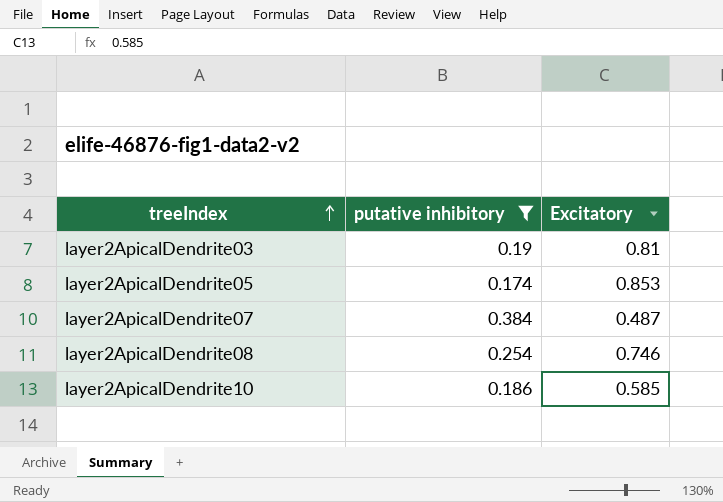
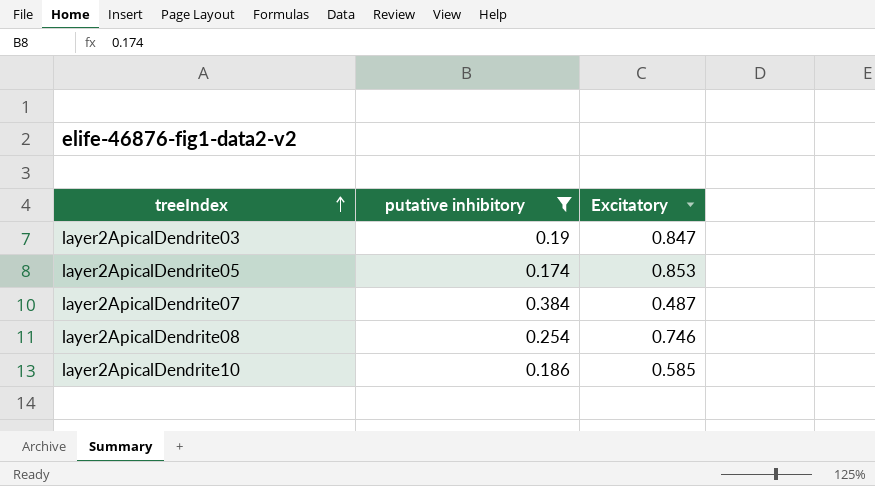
layer2ApicalDendrite03 | Excitatory: 0.81 -> 0.847

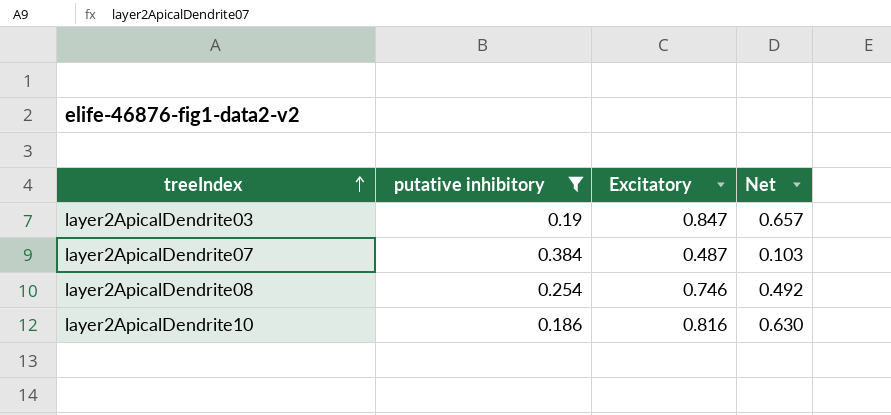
column Net | formula: none -> [Excitatory] - [putative inhibitory]
row layer2ApicalDendrite05: 0.174 | 0.853 -> none
layer2ApicalDendrite10 | Excitatory: 0.585 -> 0.816

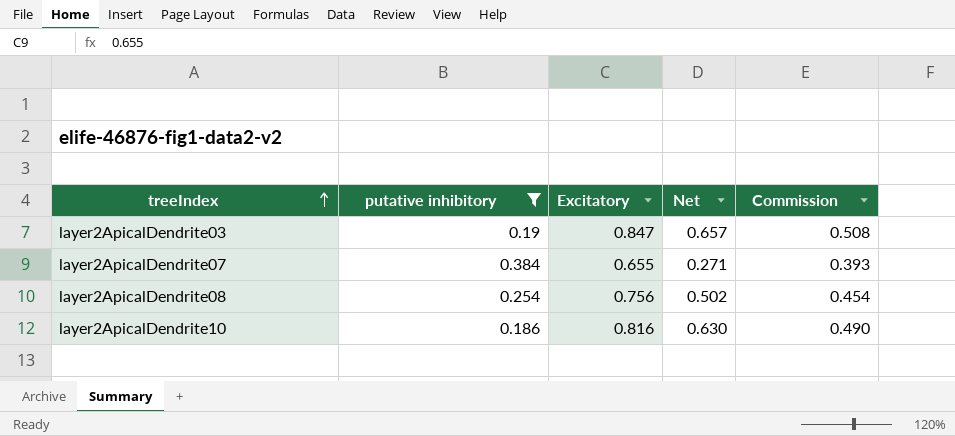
column Commission | formula: none -> [Excitatory] * 0.6
layer2ApicalDendrite07 | Excitatory: 0.487 -> 0.655
layer2ApicalDendrite07 | Net: 0.103 -> 0.271
layer2ApicalDendrite08 | Excitatory: 0.746 -> 0.756
layer2ApicalDendrite08 | Net: 0.492 -> 0.502

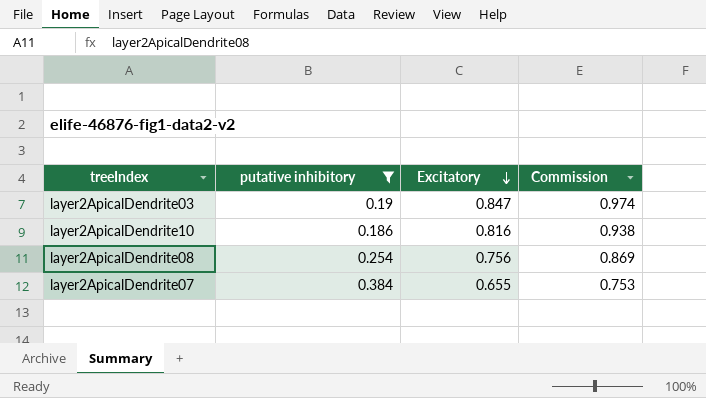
row order: treeIndex ascending -> Excitatory descending
column Net | formula: [Excitatory] - [putative inhibitory] -> none
column Commission | formula: [Excitatory] * 0.6 -> [Excitatory] * 1.15

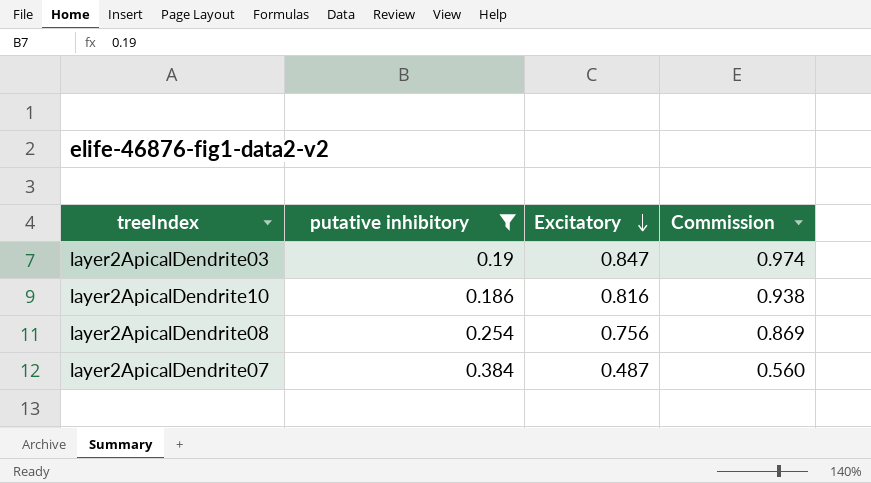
layer2ApicalDendrite07 | Excitatory: 0.655 -> 0.487
layer2ApicalDendrite07 | Commission: 0.753 -> 0.560

